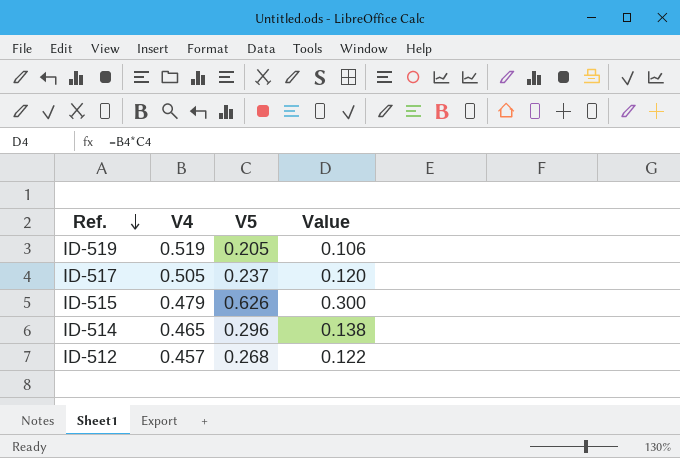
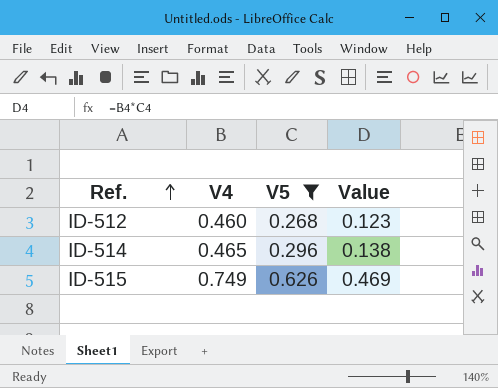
filter: none -> V5 >= 0.268
row order: Ref. descending -> Ref. ascending
ID-512 | V4: 0.457 -> 0.460
ID-512 | Value: 0.122 -> 0.123
ID-515 | V4: 0.479 -> 0.749
ID-515 | Value: 0.300 -> 0.469

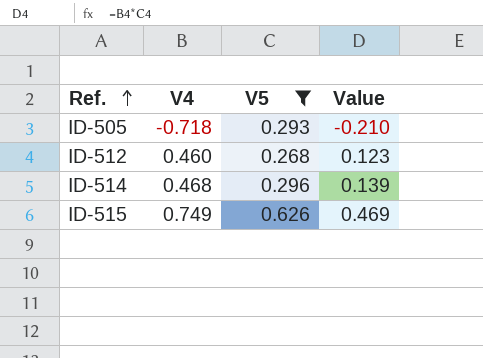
row ID-505: none -> -0.718 | 0.293 | -0.210
ID-514 | V4: 0.465 -> 0.468
ID-514 | Value: 0.138 -> 0.139

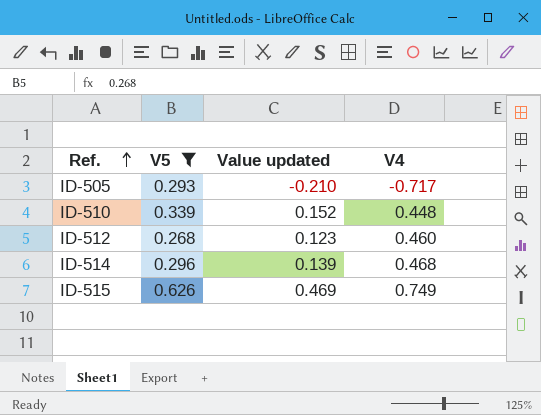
column name: Value -> Value updated
column V4 | position: 2 -> 4
ID-505 | V4: -0.718 -> -0.717
row ID-510: none -> 0.339 | 0.152 | 0.448

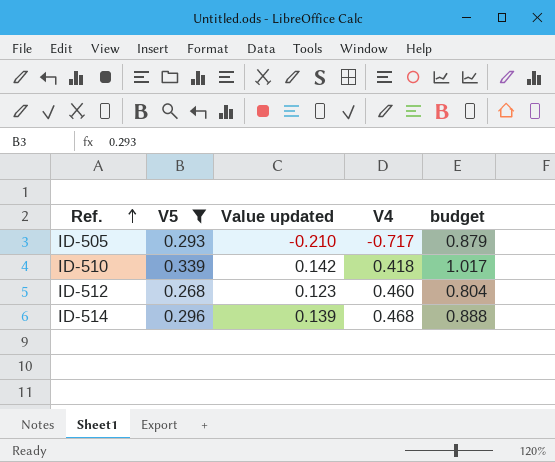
column budget | formula: none -> [V5] * 3
row ID-515: 0.626 | 0.469 | 0.749 -> none
ID-510 | Value updated: 0.152 -> 0.142
ID-510 | V4: 0.448 -> 0.418

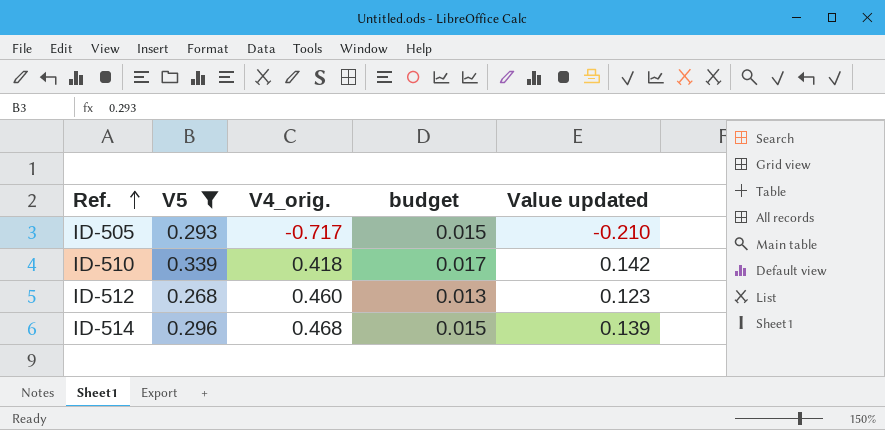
column name: V4 -> V4_orig.
column budget | formula: [V5] * 3 -> [V5] * 0.05
column Value updated | position: 3 -> 5

